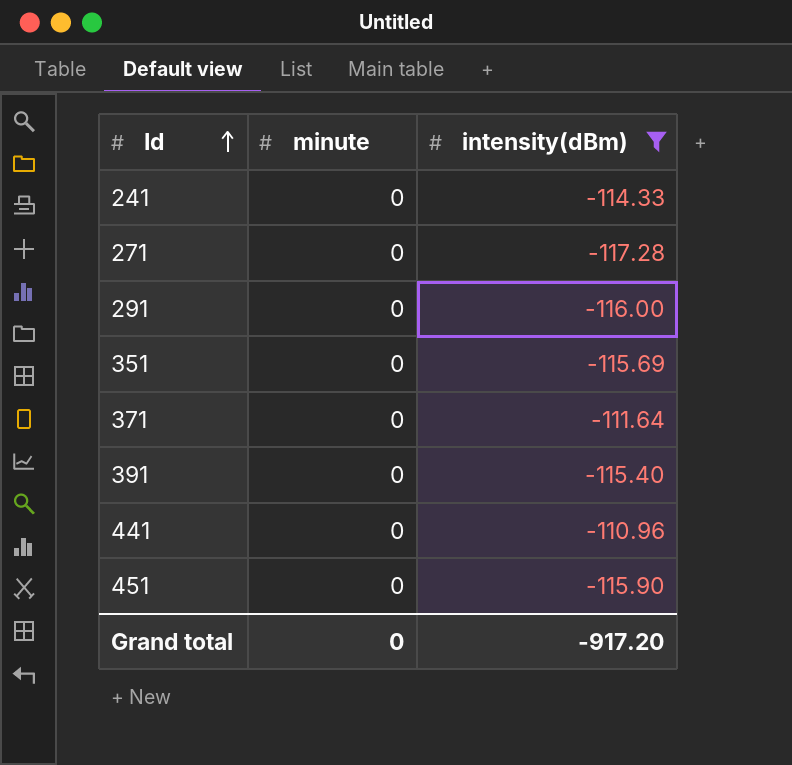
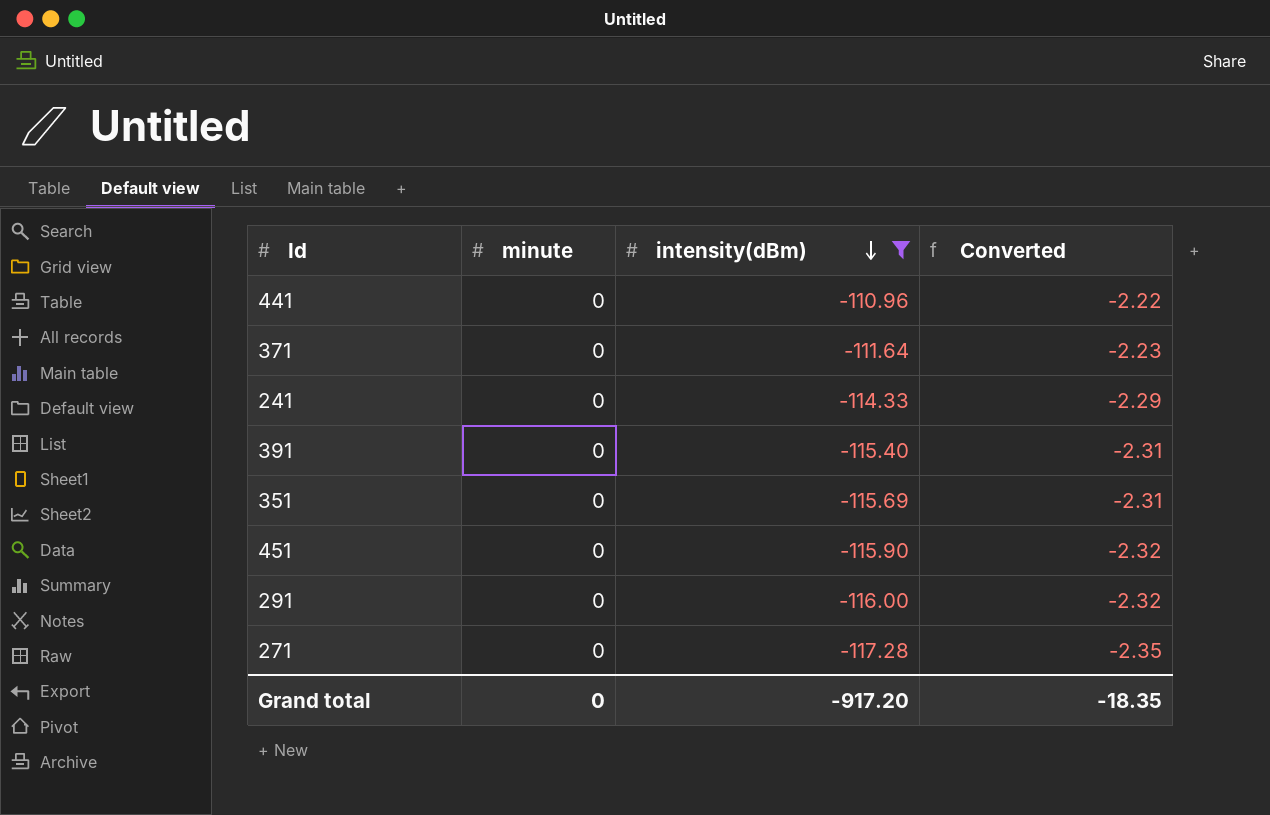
row order: Id ascending -> intensity(dBm) descending
column Converted | formula: none -> [intensity(dBm)] * 0.02

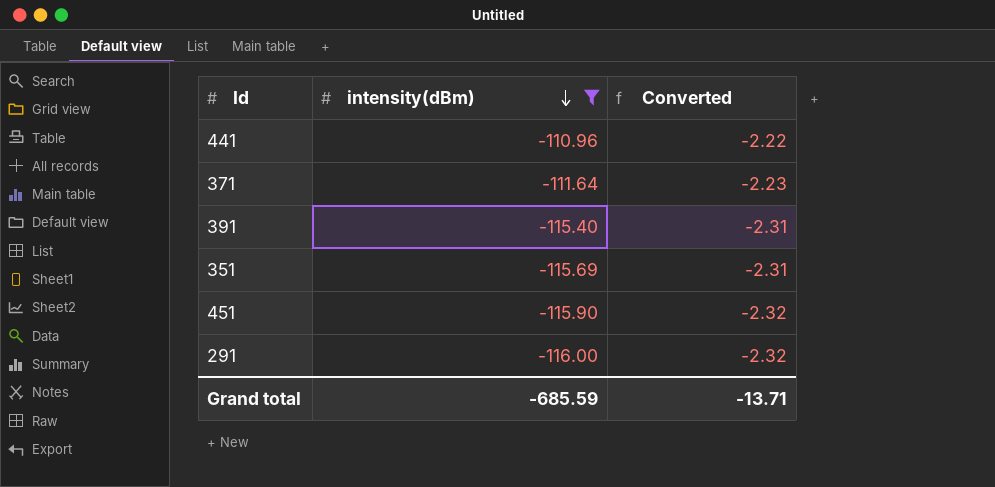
column minute | position: 2 -> none
row 241: 0 | -114.33 | -2.29 -> none
row 271: 0 | -117.28 | -2.35 -> none
Grand total | intensity(dBm): -917.20 -> -685.59
Grand total | Converted: -18.35 -> -13.71

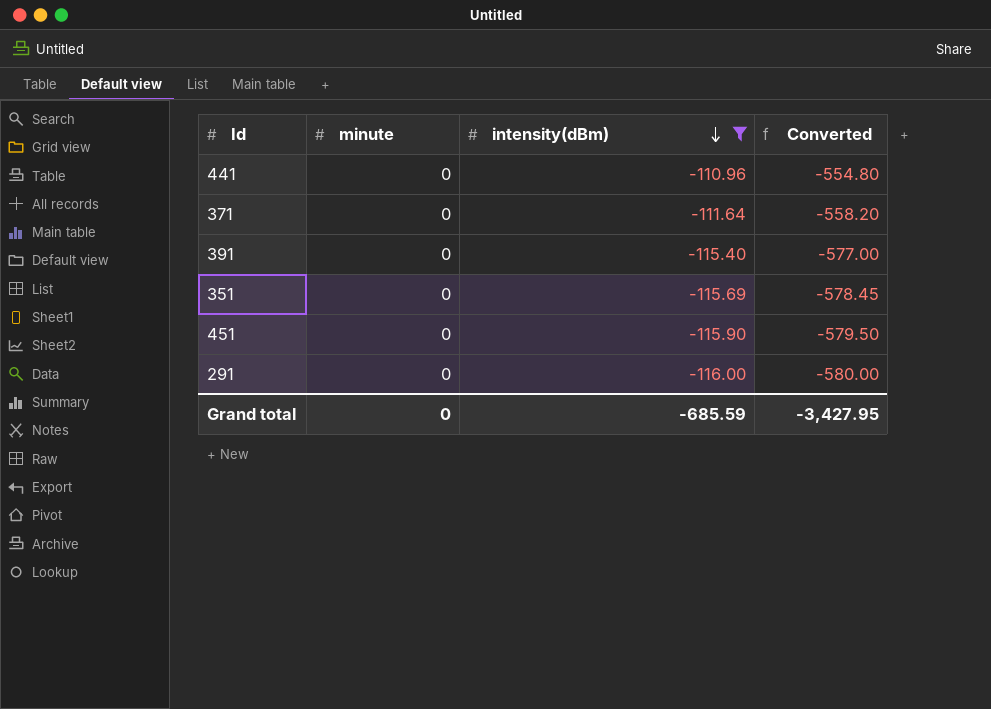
column minute | position: none -> 2
column Converted | formula: [intensity(dBm)] * 0.02 -> [intensity(dBm)] * 5
Grand total | Converted: -13.71 -> -3,427.95

